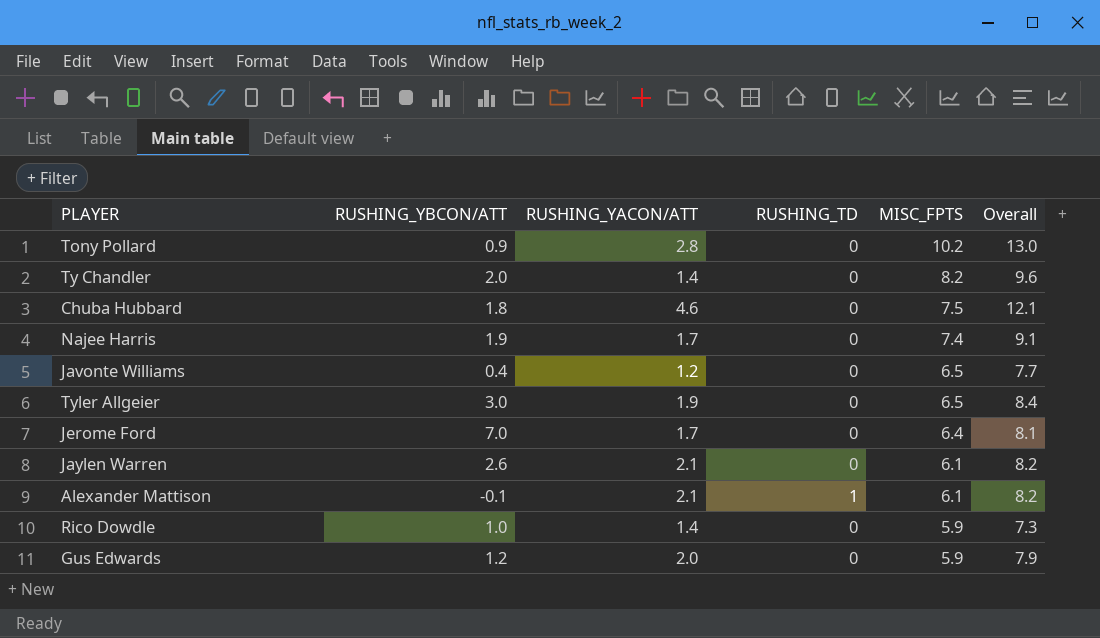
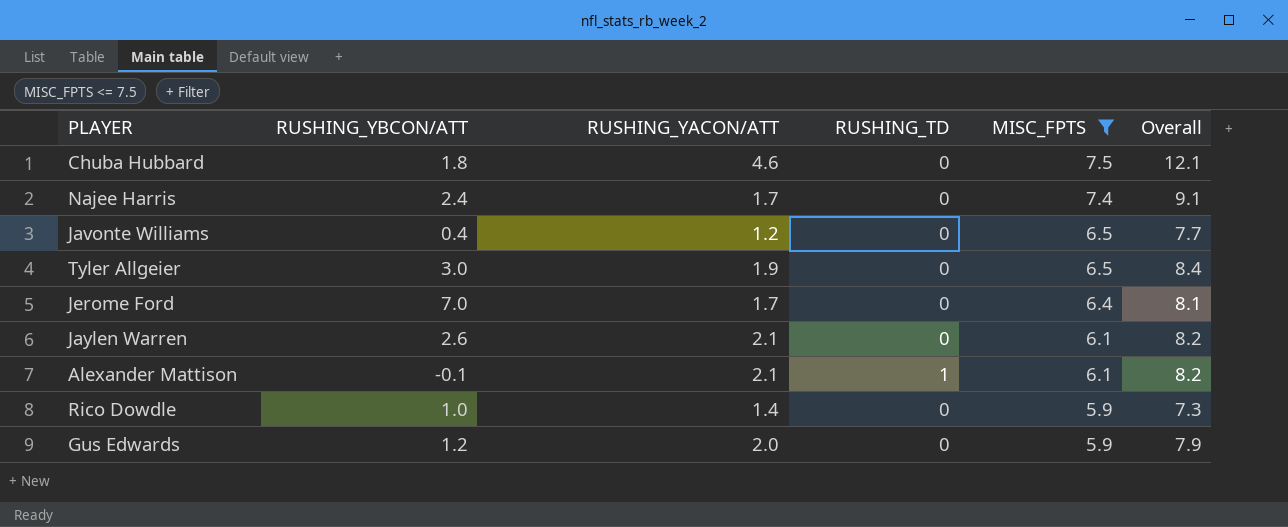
filter: none -> MISC_FPTS <= 7.5
Najee Harris | RUSHING_YBCON/ATT: 1.9 -> 2.4

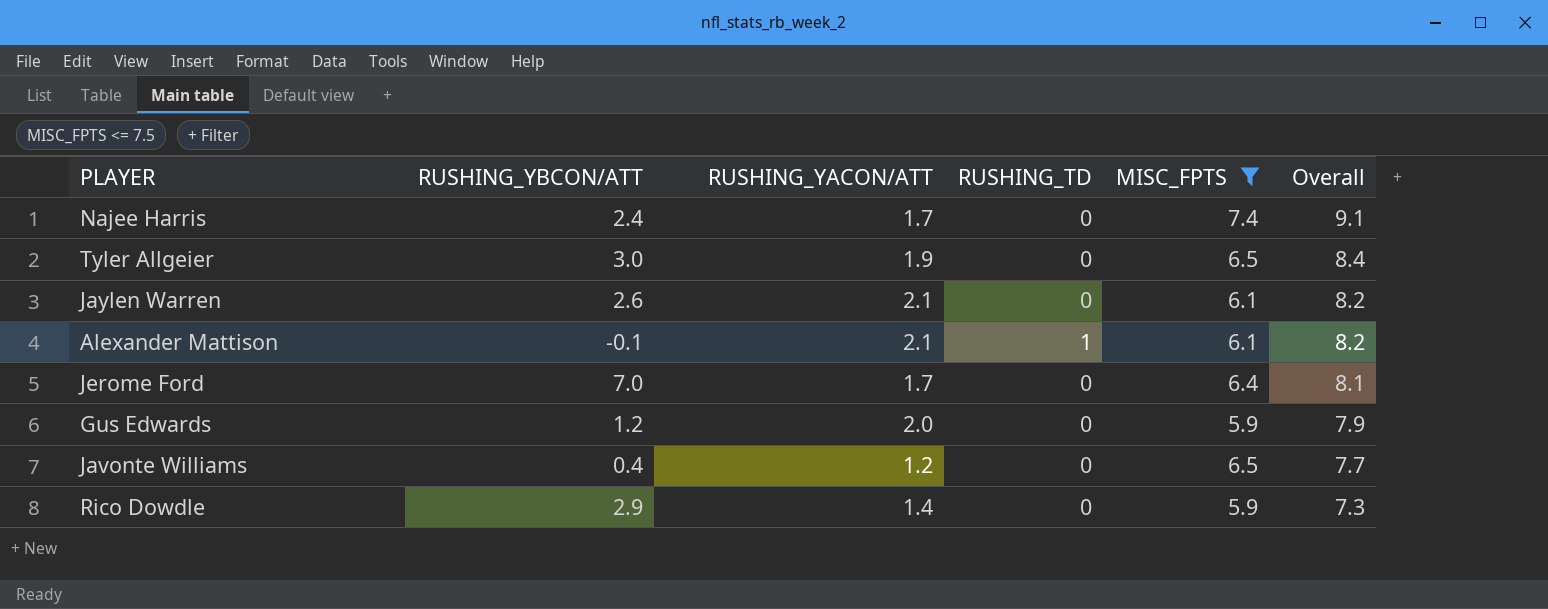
row order: MISC_FPTS descending -> Overall descending
row Chuba Hubbard: 1.8 | 4.6 | 0 | 7.5 | 12.1 -> none
Rico Dowdle | RUSHING_YBCON/ATT: 1.0 -> 2.9

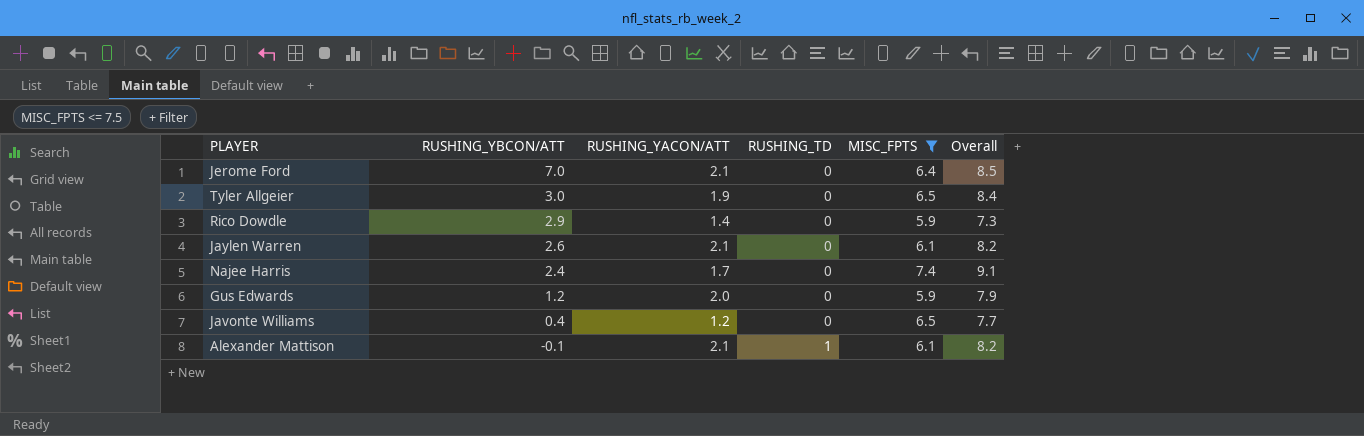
row order: Overall descending -> RUSHING_YBCON/ATT descending
Jerome Ford | RUSHING_YACON/ATT: 1.7 -> 2.1
Jerome Ford | Overall: 8.1 -> 8.5

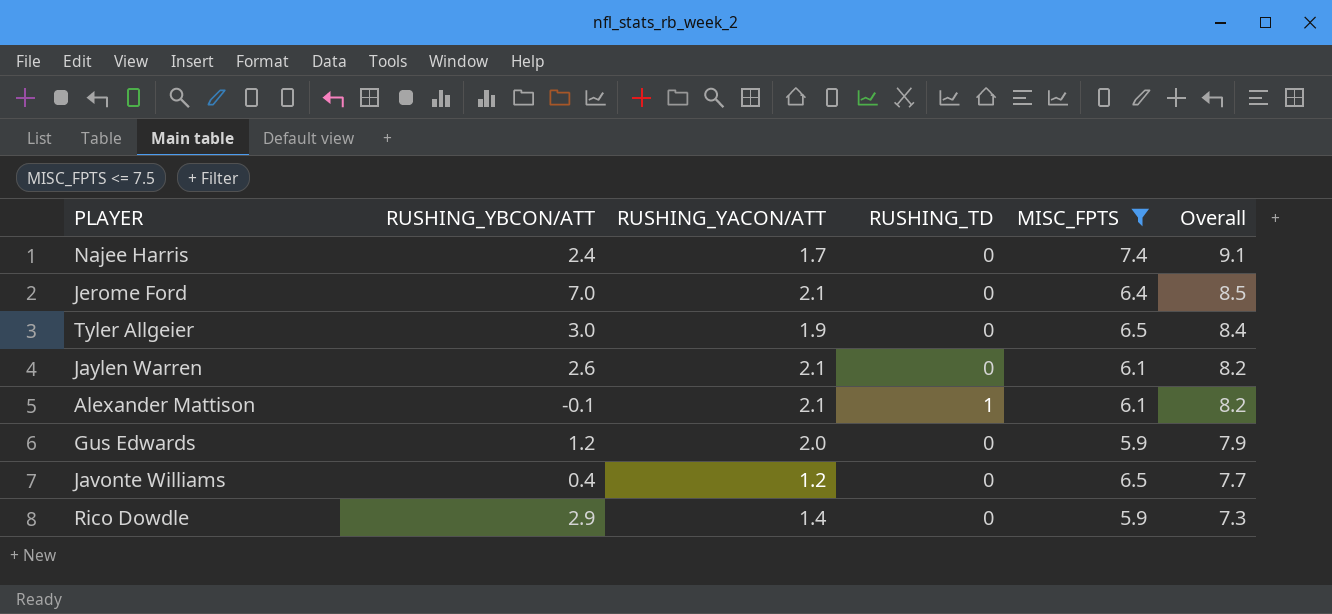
row order: RUSHING_YBCON/ATT descending -> Overall descending

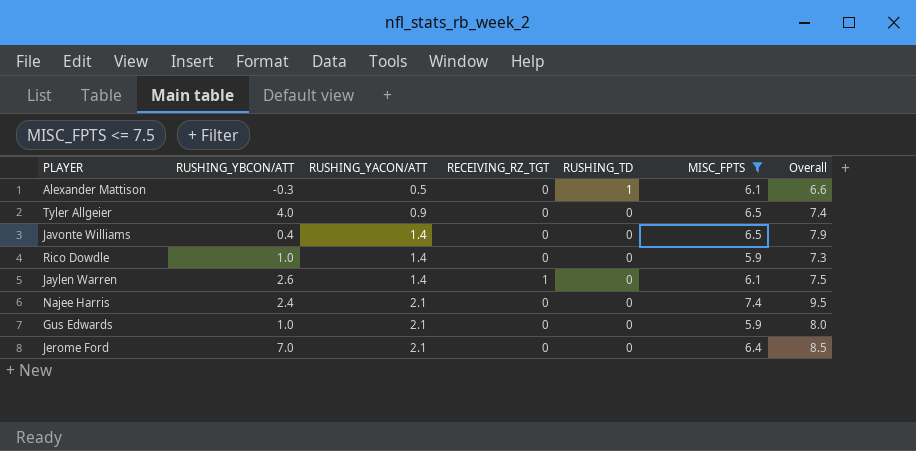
row order: Overall descending -> RUSHING_YACON/ATT ascending
column RECEIVING_RZ_TGT | position: none -> 4
Alexander Mattison | RUSHING_YBCON/ATT: -0.1 -> -0.3
Alexander Mattison | RUSHING_YACON/ATT: 2.1 -> 0.5
Alexander Mattison | Overall: 8.2 -> 6.6
Tyler Allgeier | RUSHING_YBCON/ATT: 3.0 -> 4.0
Tyler Allgeier | RUSHING_YACON/ATT: 1.9 -> 0.9
Tyler Allgeier | Overall: 8.4 -> 7.4
Javonte Williams | RUSHING_YACON/ATT: 1.2 -> 1.4
Javonte Williams | Overall: 7.7 -> 7.9
Rico Dowdle | RUSHING_YBCON/ATT: 2.9 -> 1.0
Jaylen Warren | RUSHING_YACON/ATT: 2.1 -> 1.4
Jaylen Warren | Overall: 8.2 -> 7.5
Najee Harris | RUSHING_YACON/ATT: 1.7 -> 2.1
Najee Harris | Overall: 9.1 -> 9.5
Gus Edwards | RUSHING_YBCON/ATT: 1.2 -> 1.0
Gus Edwards | RUSHING_YACON/ATT: 2.0 -> 2.1
Gus Edwards | Overall: 7.9 -> 8.0

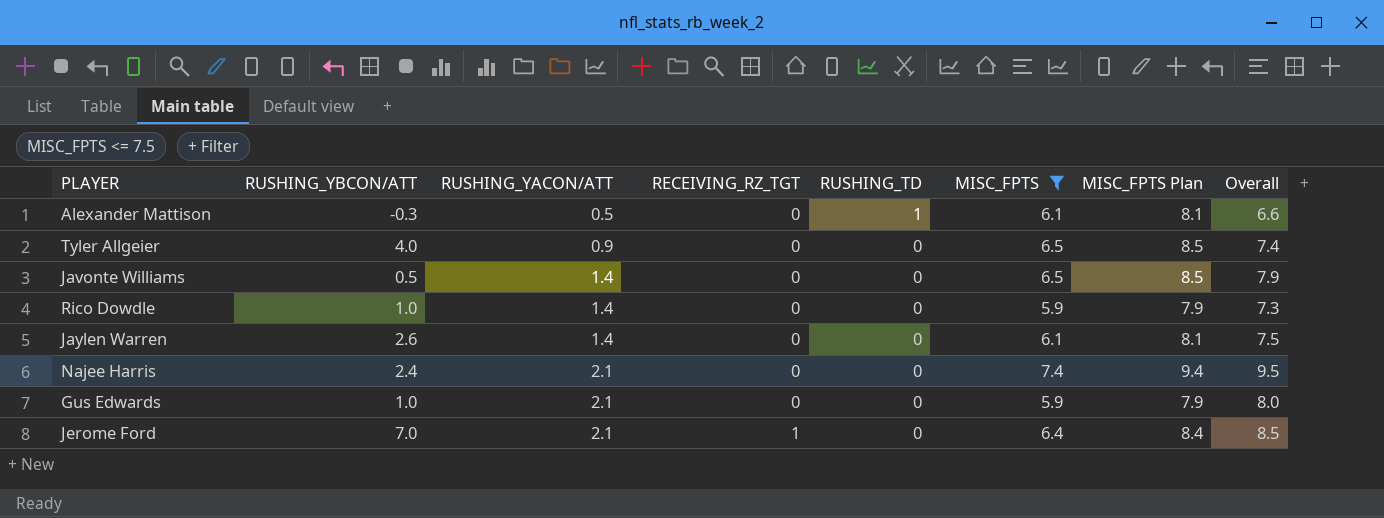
column MISC_FPTS Plan | formula: none -> [MISC_FPTS] + 2
Javonte Williams | RUSHING_YBCON/ATT: 0.4 -> 0.5
Jaylen Warren | RECEIVING_RZ_TGT: 1 -> 0
Jerome Ford | RECEIVING_RZ_TGT: 0 -> 1

